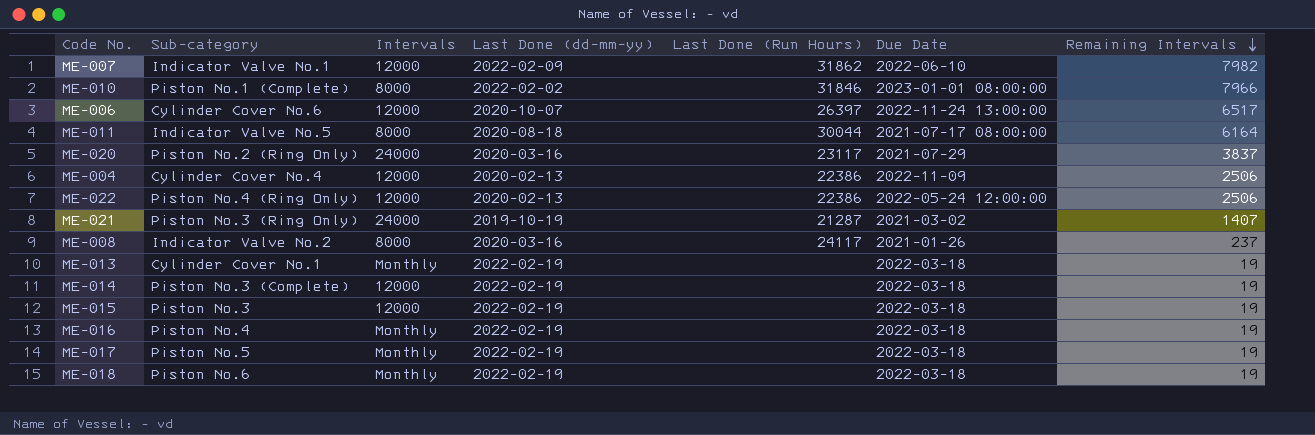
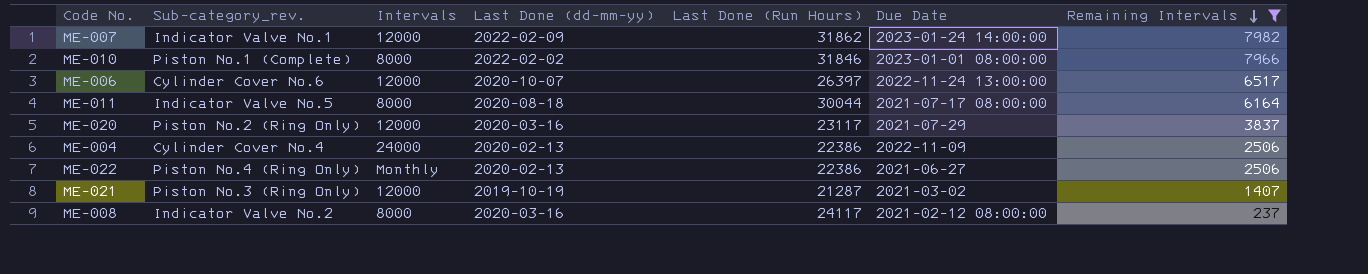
filter: none -> Remaining Intervals != 19
column name: Sub-category -> Sub-category_rev.
ME-007 | Due Date: 2022-06-10 -> 2023-01-24 14:00:00
ME-020 | Intervals: 24000 -> 12000
ME-004 | Intervals: 12000 -> 24000
ME-022 | Intervals: 12000 -> Monthly
ME-022 | Due Date: 2022-05-24 12:00:00 -> 2021-06-27
ME-021 | Intervals: 24000 -> 12000
ME-008 | Due Date: 2021-01-26 -> 2021-02-12 08:00:00

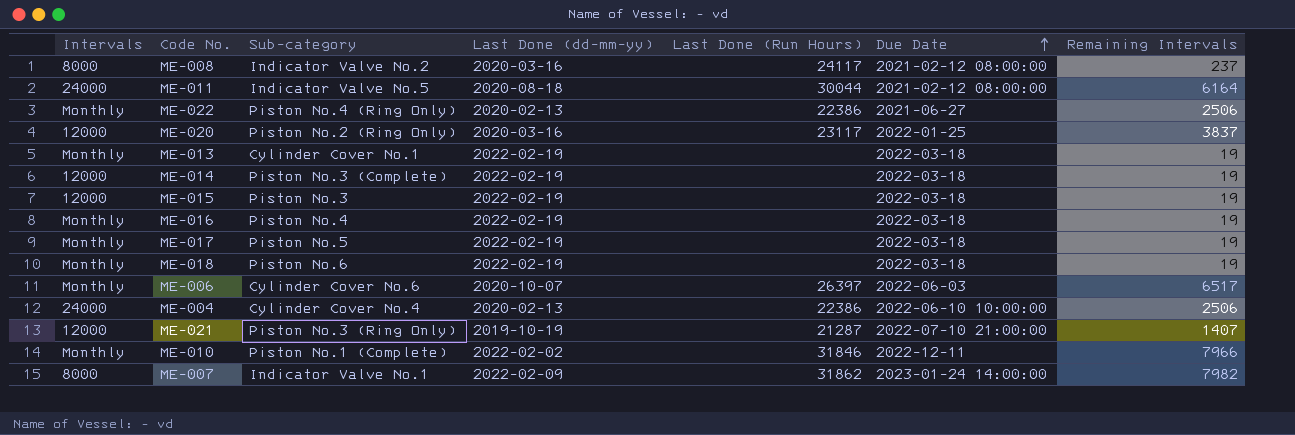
filter: Remaining Intervals != 19 -> none
row order: Remaining Intervals descending -> Due Date ascending
column Intervals | position: 3 -> 1
column name: Sub-category_rev. -> Sub-category
ME-011 | Intervals: 8000 -> 24000
ME-011 | Due Date: 2021-07-17 08:00:00 -> 2021-02-12 08:00:00
ME-020 | Due Date: 2021-07-29 -> 2022-01-25
ME-006 | Intervals: 12000 -> Monthly
ME-006 | Due Date: 2022-11-24 13:00:00 -> 2022-06-03
ME-004 | Due Date: 2022-11-09 -> 2022-06-10 10:00:00
ME-021 | Due Date: 2021-03-02 -> 2022-07-10 21:00:00
ME-010 | Intervals: 8000 -> Monthly
ME-010 | Due Date: 2023-01-01 08:00:00 -> 2022-12-11
ME-007 | Intervals: 12000 -> 8000

